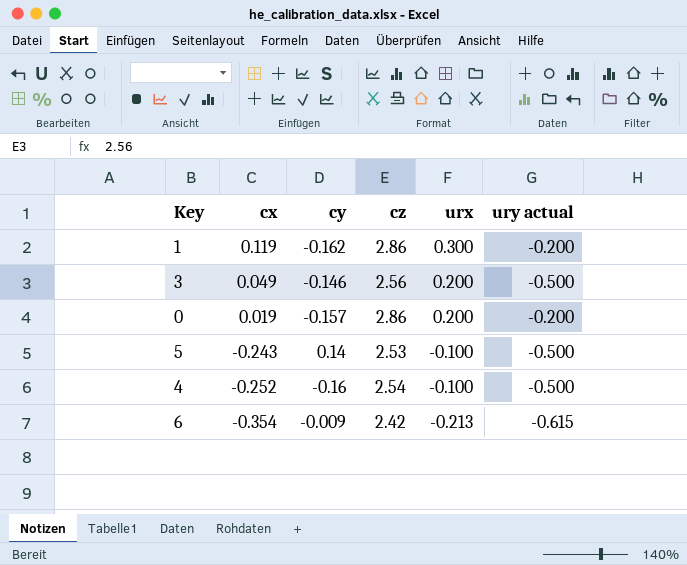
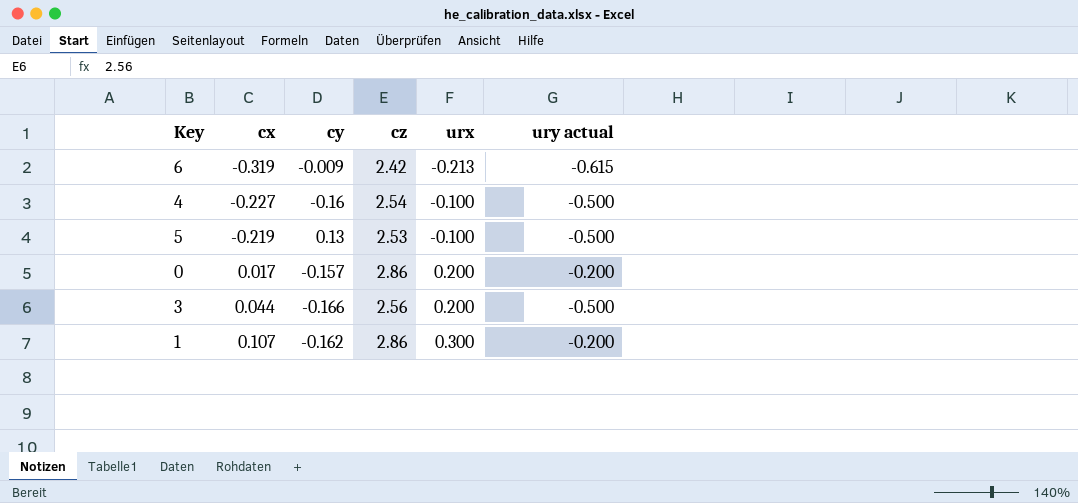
row order: cx descending -> cx ascending
6 | cx: -0.354 -> -0.319
4 | cx: -0.252 -> -0.227
5 | cx: -0.243 -> -0.219
5 | cy: 0.14 -> 0.13
0 | cx: 0.019 -> 0.017
3 | cx: 0.049 -> 0.044
3 | cy: -0.146 -> -0.166
1 | cx: 0.119 -> 0.107

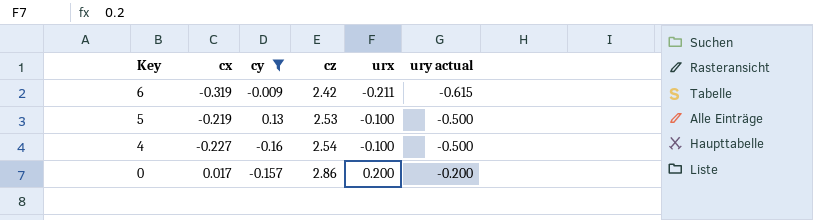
filter: none -> cy >= -0.16
row order: cx ascending -> Key descending
6 | urx: -0.213 -> -0.211

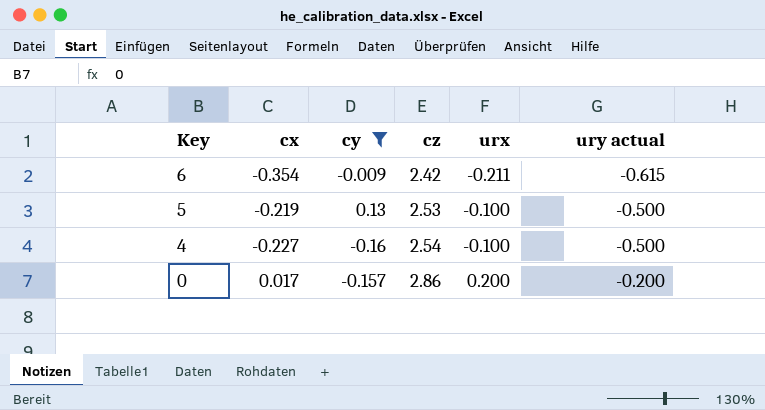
6 | cx: -0.319 -> -0.354

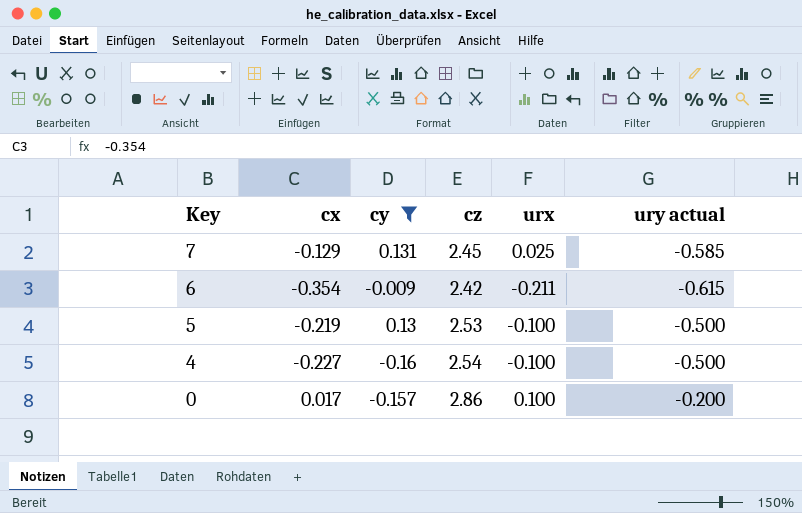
row 7: none -> -0.129 | 0.131 | 2.45 | 0.025 | -0.585
0 | urx: 0.200 -> 0.100

